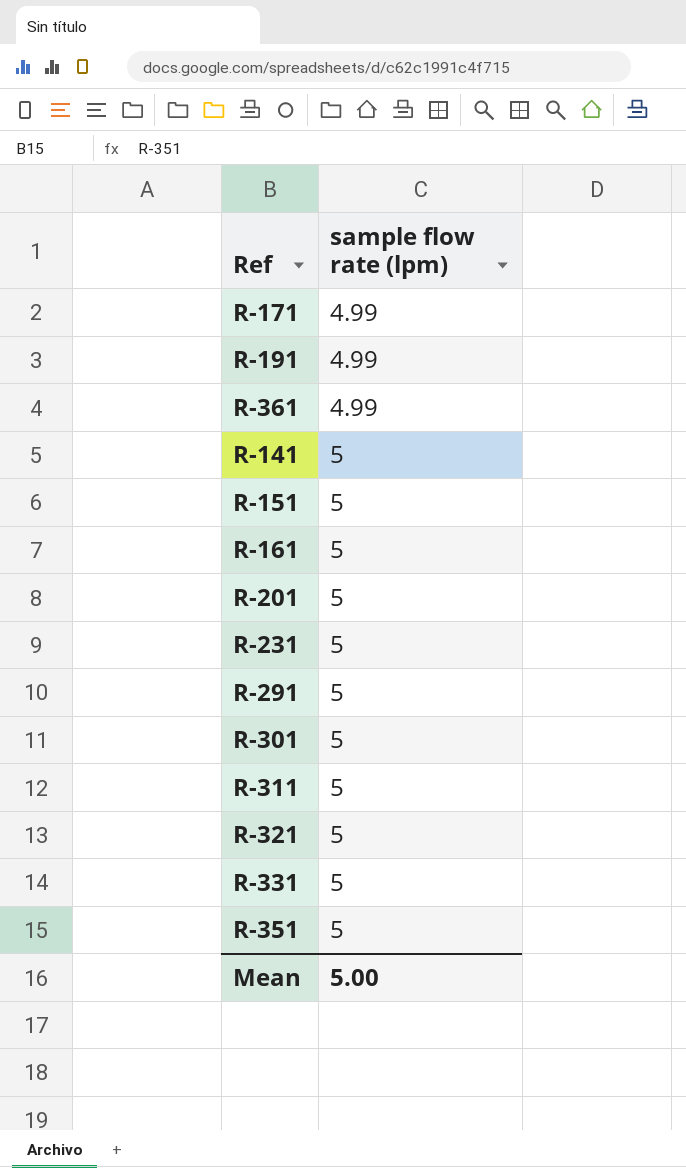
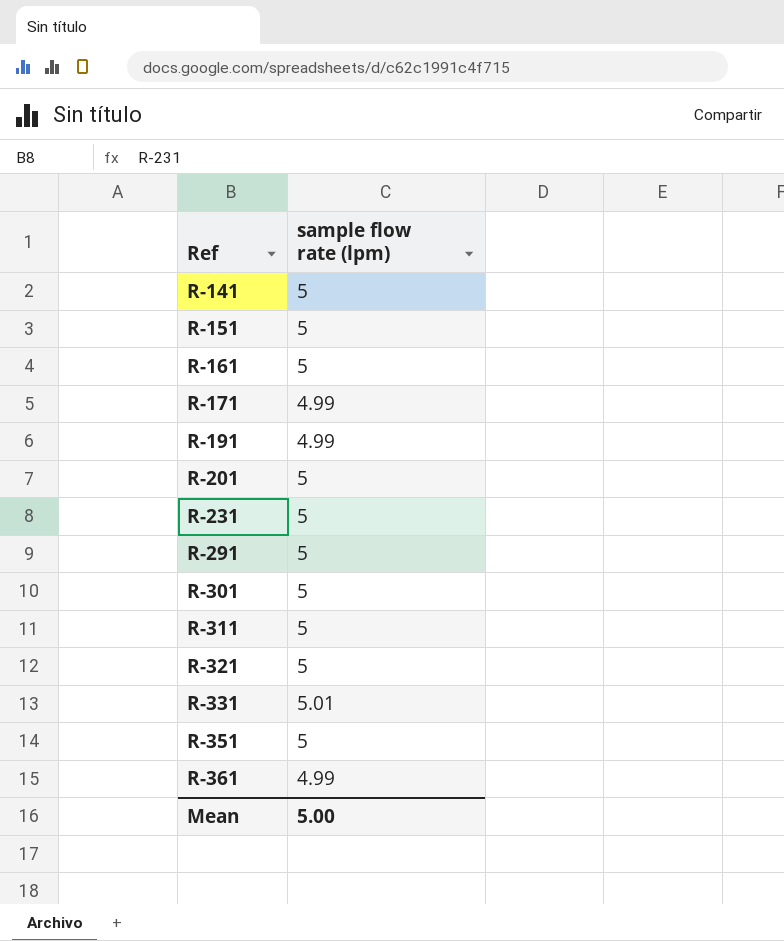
row order: sample flow rate (lpm) ascending -> Ref ascending
R-331 | sample flow rate (lpm): 5 -> 5.01

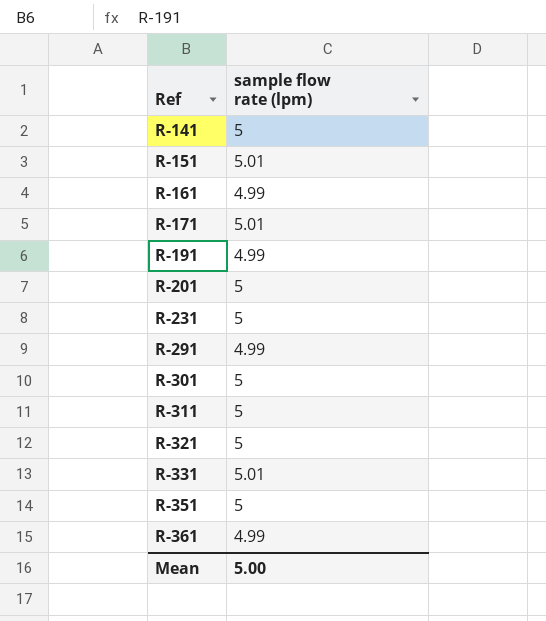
R-151 | sample flow rate (lpm): 5 -> 5.01
R-161 | sample flow rate (lpm): 5 -> 4.99
R-171 | sample flow rate (lpm): 4.99 -> 5.01
R-291 | sample flow rate (lpm): 5 -> 4.99

